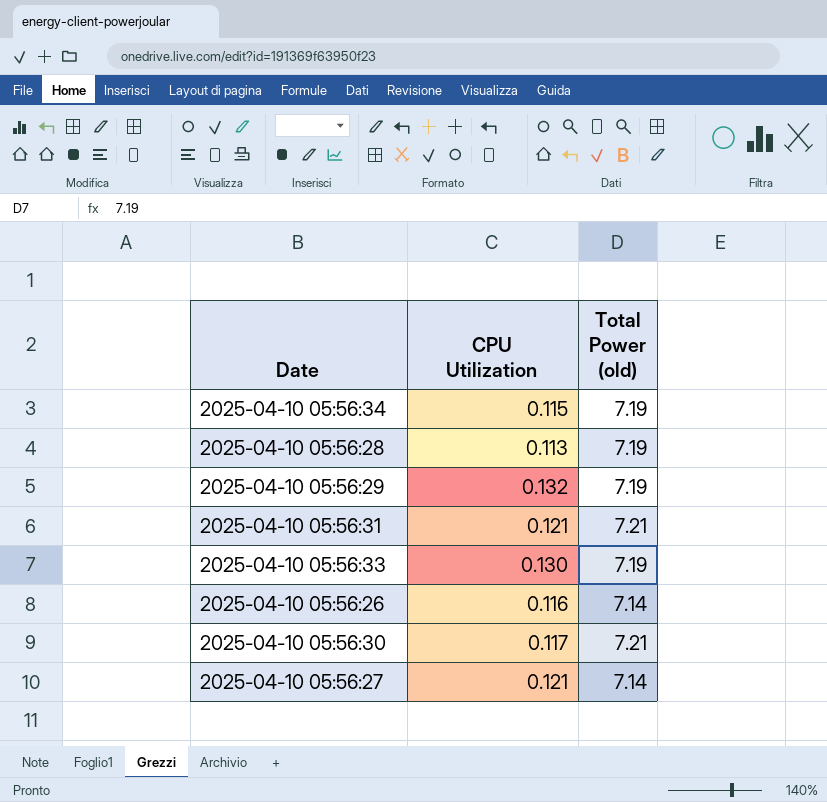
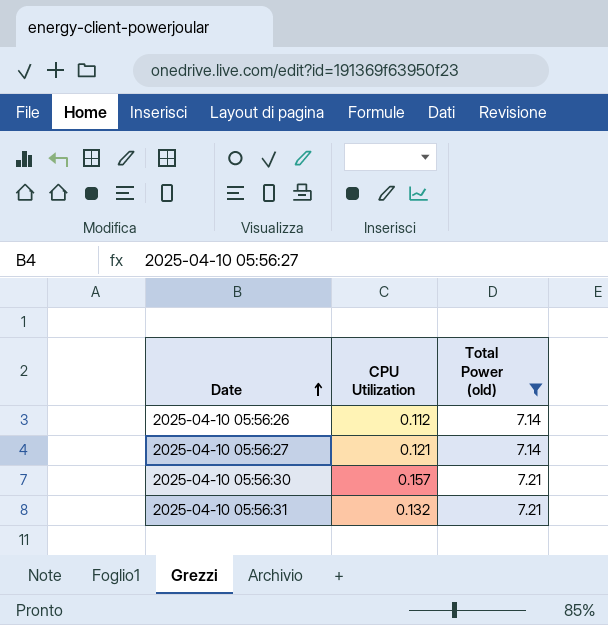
filter: none -> Total Power (old) != 7.19
row order: none -> Date ascending
2025-04-10 05:56:26 | CPU Utilization: 0.116 -> 0.112
2025-04-10 05:56:30 | CPU Utilization: 0.117 -> 0.157
2025-04-10 05:56:31 | CPU Utilization: 0.121 -> 0.132

